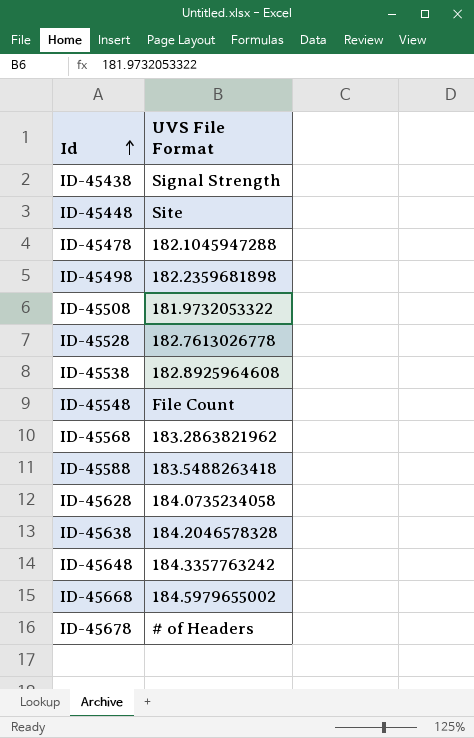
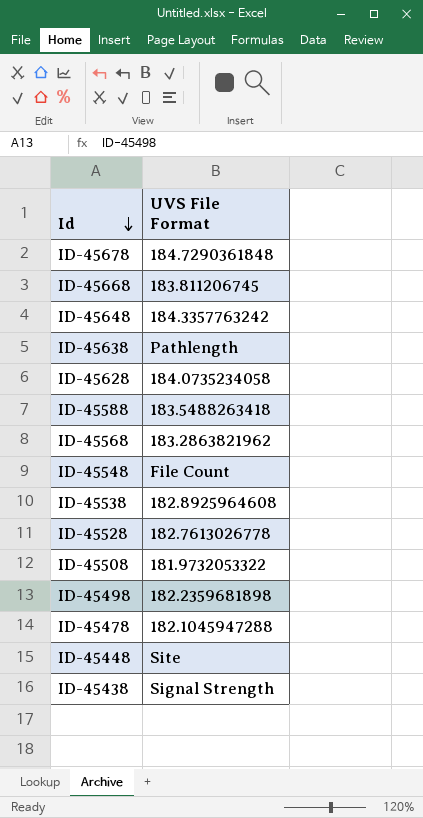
row order: Id ascending -> Id descending
ID-45678 | UVS File Format: # of Headers -> 184.7290361848
ID-45668 | UVS File Format: 184.5979655002 -> 183.811206745
ID-45638 | UVS File Format: 184.2046578328 -> Pathlength

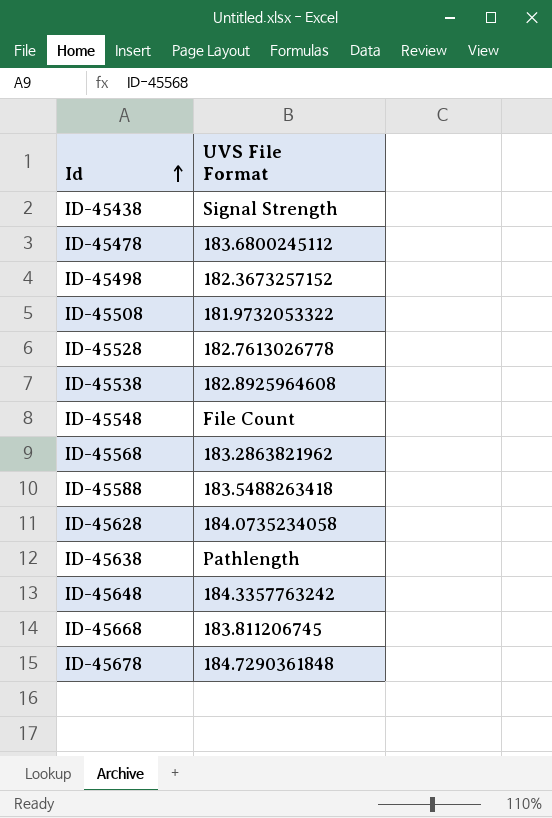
row order: Id descending -> Id ascending
row ID-45448: Site -> none
ID-45478 | UVS File Format: 182.1045947288 -> 183.6800245112
ID-45498 | UVS File Format: 182.2359681898 -> 182.3673257152

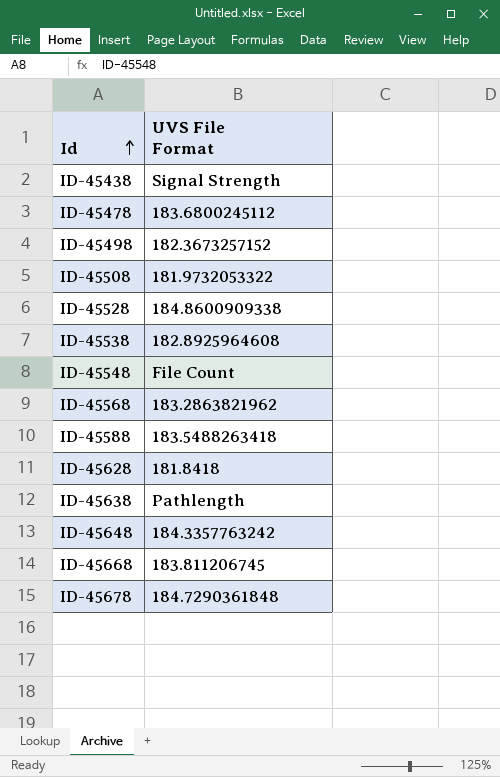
ID-45528 | UVS File Format: 182.7613026778 -> 184.8600909338
ID-45628 | UVS File Format: 184.0735234058 -> 181.8418

